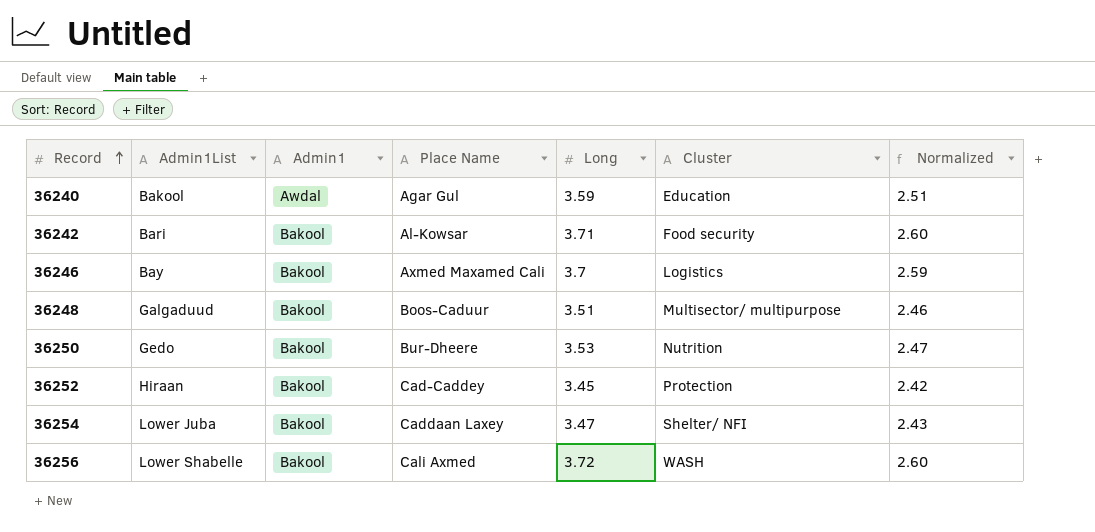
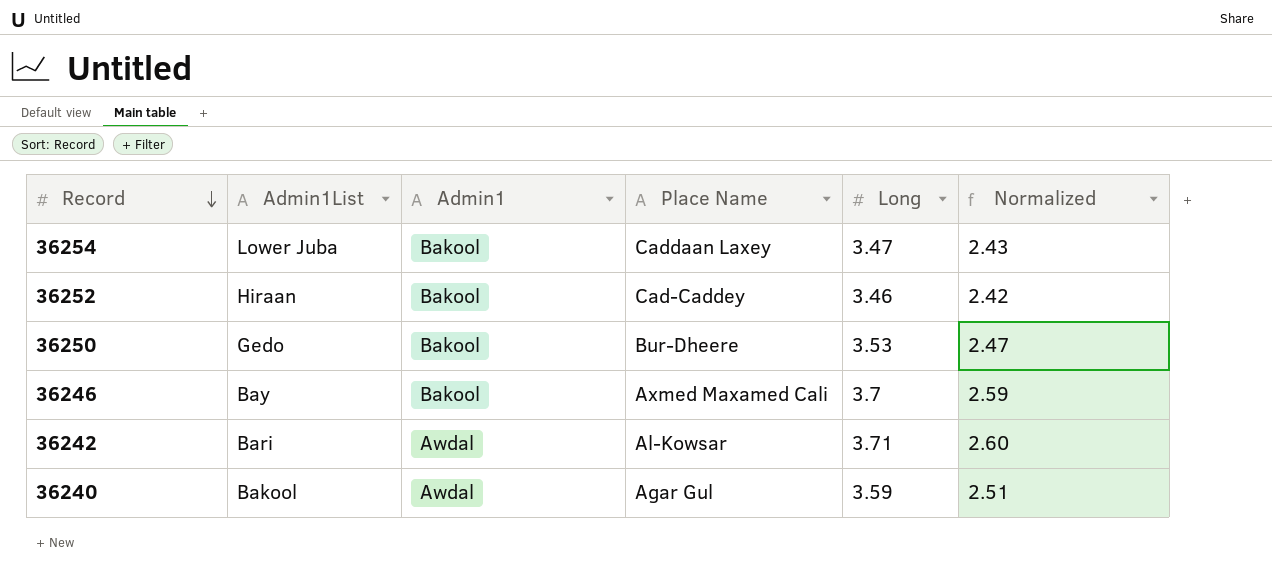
row order: Record ascending -> Record descending
column Cluster | position: 6 -> none
row 36248: Galgaduud | Bakool | Boos-Caduur | 3.51 | Multisector/ multipurpose | 2.46 -> none
row 36256: Lower Shabelle | Bakool | Cali Axmed | 3.72 | WASH | 2.60 -> none
36252 | Long: 3.45 -> 3.46
36242 | Admin1: Bakool -> Awdal

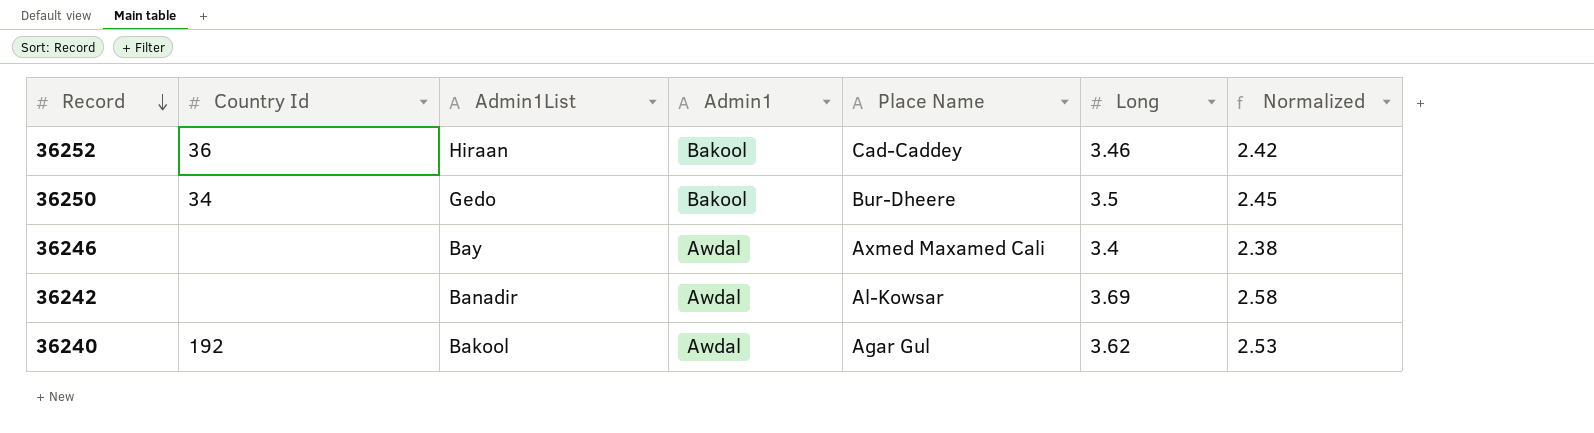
column Country Id | position: none -> 2
row 36254: Lower Juba | Bakool | Caddaan Laxey | 3.47 | 2.43 -> none
36250 | Long: 3.53 -> 3.5
36250 | Normalized: 2.47 -> 2.45
36246 | Admin1: Bakool -> Awdal
36246 | Long: 3.7 -> 3.4
36246 | Normalized: 2.59 -> 2.38
36242 | Admin1List: Bari -> Banadir
36242 | Long: 3.71 -> 3.69
36242 | Normalized: 2.60 -> 2.58
36240 | Long: 3.59 -> 3.62
36240 | Normalized: 2.51 -> 2.53

